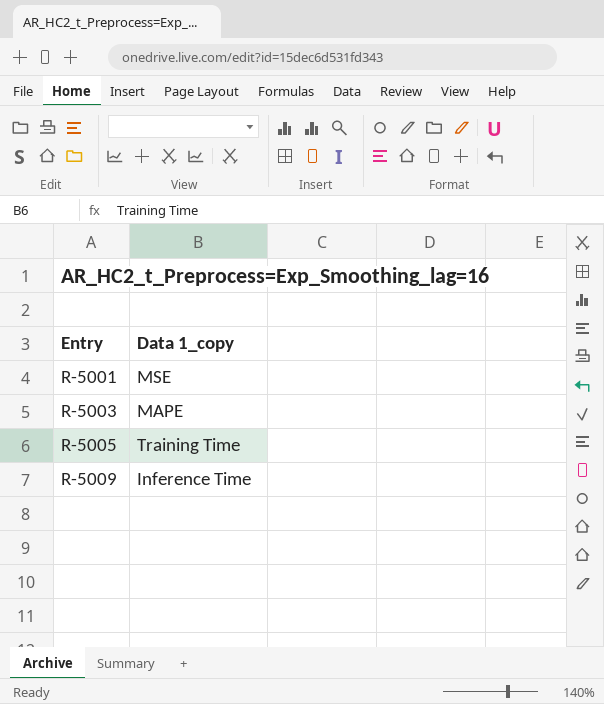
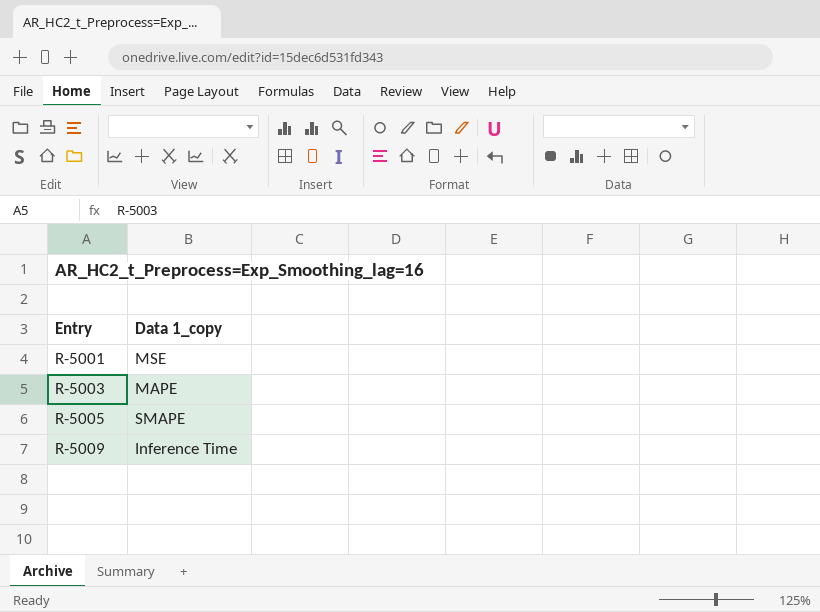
R-5005 | Data 1_copy: Training Time -> SMAPE

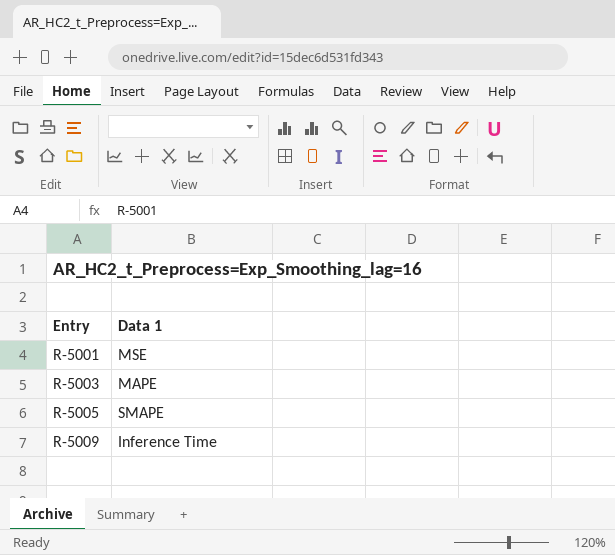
column name: Data 1_copy -> Data 1

